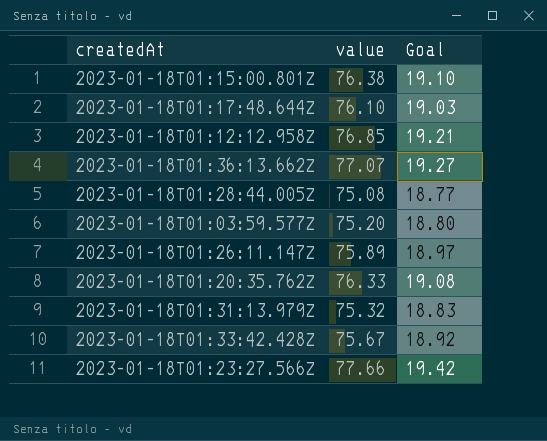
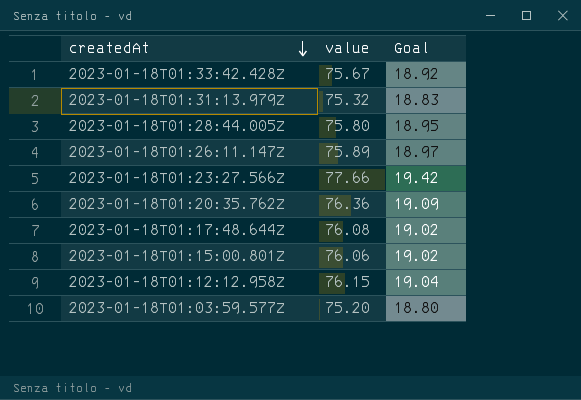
row order: none -> createdAt descending
row 2023-01-18T01:36:13.662Z: 77.07 | 19.27 -> none
2023-01-18T01:28:44.005Z | value: 75.08 -> 75.80
2023-01-18T01:28:44.005Z | Goal: 18.77 -> 18.95
2023-01-18T01:20:35.762Z | value: 76.33 -> 76.36
2023-01-18T01:20:35.762Z | Goal: 19.08 -> 19.09
2023-01-18T01:17:48.644Z | value: 76.10 -> 76.08
2023-01-18T01:17:48.644Z | Goal: 19.03 -> 19.02
2023-01-18T01:15:00.801Z | value: 76.38 -> 76.06
2023-01-18T01:15:00.801Z | Goal: 19.10 -> 19.02
2023-01-18T01:12:12.958Z | value: 76.85 -> 76.15
2023-01-18T01:12:12.958Z | Goal: 19.21 -> 19.04

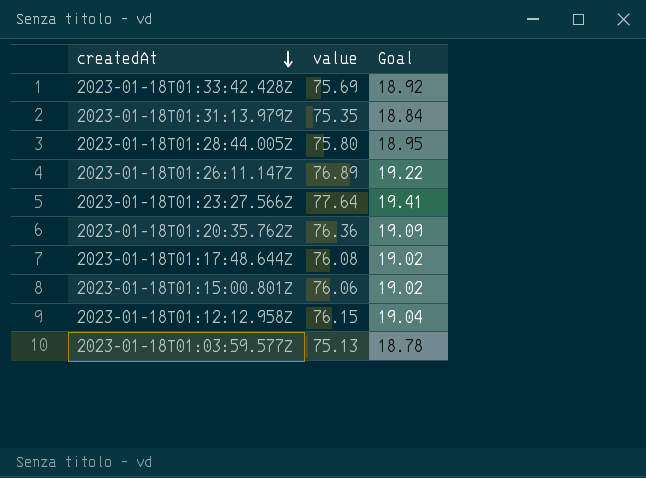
2023-01-18T01:33:42.428Z | value: 75.67 -> 75.69
2023-01-18T01:31:13.979Z | value: 75.32 -> 75.35
2023-01-18T01:31:13.979Z | Goal: 18.83 -> 18.84
2023-01-18T01:26:11.147Z | value: 75.89 -> 76.89
2023-01-18T01:26:11.147Z | Goal: 18.97 -> 19.22
2023-01-18T01:23:27.566Z | value: 77.66 -> 77.64
2023-01-18T01:23:27.566Z | Goal: 19.42 -> 19.41
2023-01-18T01:03:59.577Z | value: 75.20 -> 75.13
2023-01-18T01:03:59.577Z | Goal: 18.80 -> 18.78

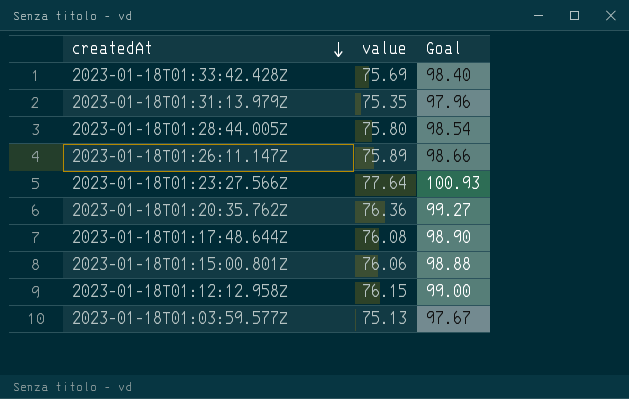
column Goal | formula: [value] * 0.25 -> [value] * 1.3
2023-01-18T01:26:11.147Z | value: 76.89 -> 75.89

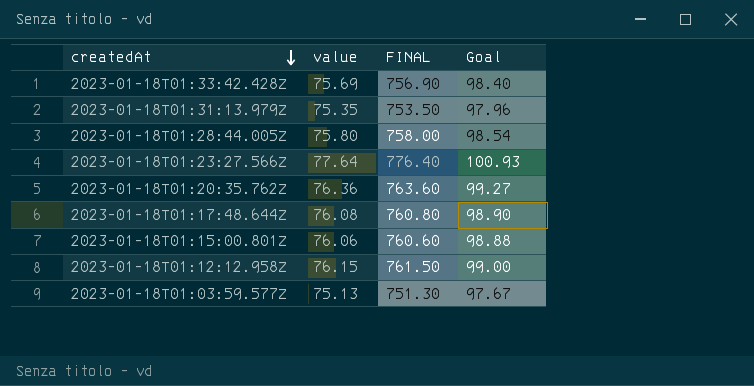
column FINAL | formula: none -> [value] * 10
row 2023-01-18T01:26:11.147Z: 75.89 | 98.66 -> none

